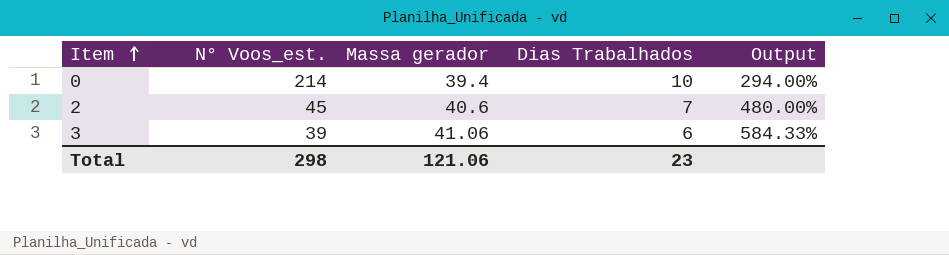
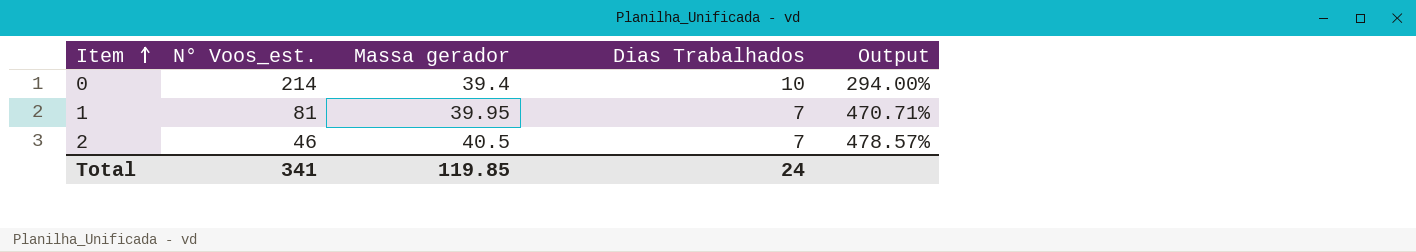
row 3: 39 | 41.06 | 6 | 584.33% -> none
row 1: none -> 81 | 39.95 | 7 | 470.71%
2 | N° Voos_est.: 45 -> 46
2 | Massa gerador: 40.6 -> 40.5
2 | Output: 480.00% -> 478.57%
Total | N° Voos_est.: 298 -> 341
Total | Massa gerador: 121.06 -> 119.85
Total | Dias Trabalhados: 23 -> 24

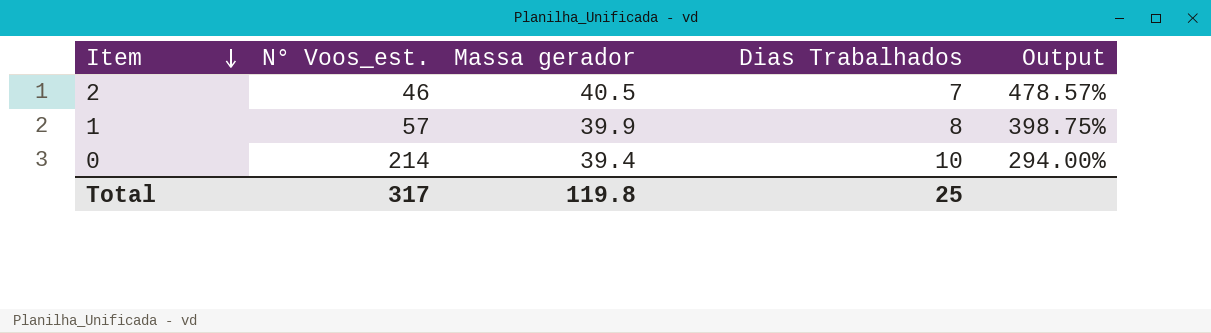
row order: Item ascending -> Item descending
1 | N° Voos_est.: 81 -> 57
1 | Massa gerador: 39.95 -> 39.9
1 | Dias Trabalhados: 7 -> 8
1 | Output: 470.71% -> 398.75%
Total | N° Voos_est.: 341 -> 317
Total | Massa gerador: 119.85 -> 119.8
Total | Dias Trabalhados: 24 -> 25

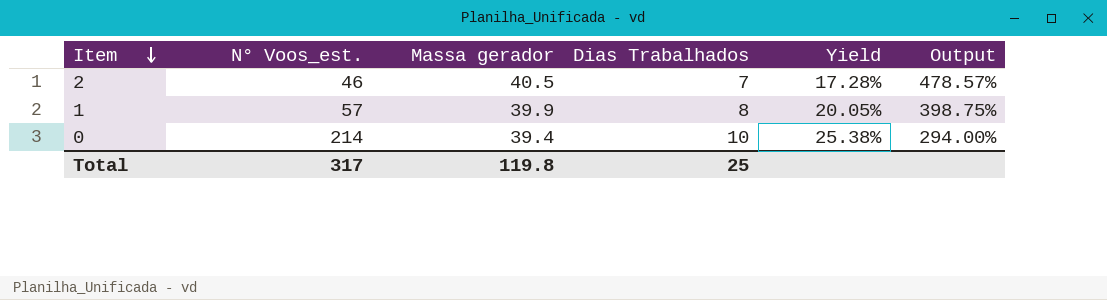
column Yield | formula: none -> [Dias Trabalhados] / [Massa gerador]

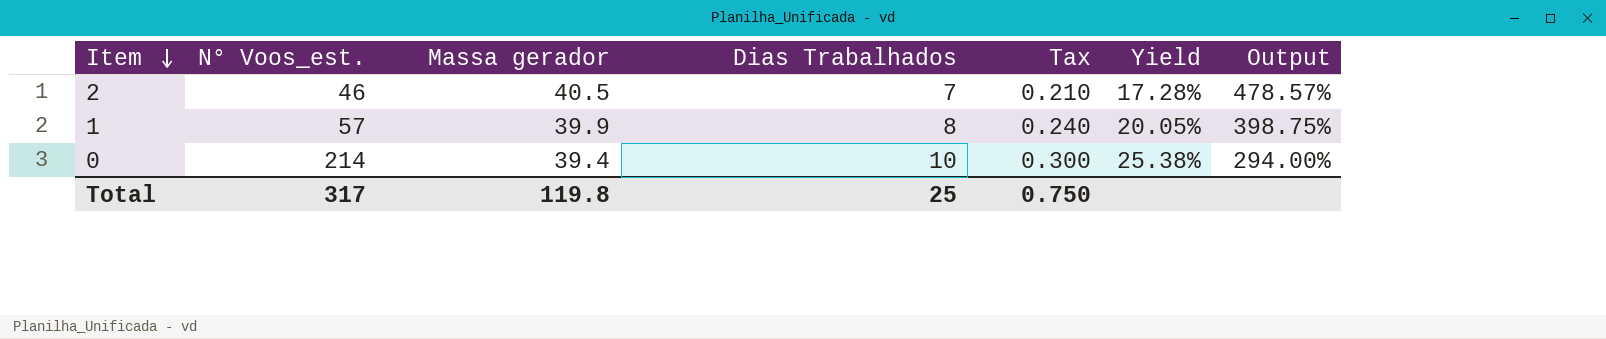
column Tax | formula: none -> [Dias Trabalhados] * 0.03

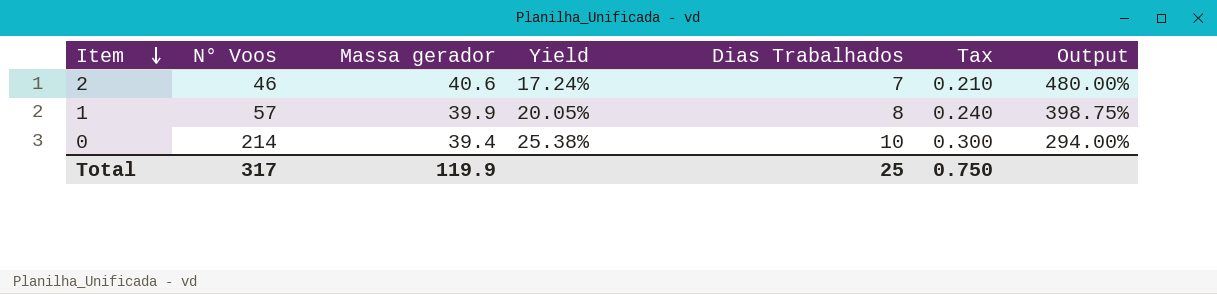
column name: N° Voos_est. -> N° Voos
column Yield | position: 6 -> 4
2 | Massa gerador: 40.5 -> 40.6
2 | Yield: 17.28% -> 17.24%
2 | Output: 478.57% -> 480.00%
Total | Massa gerador: 119.8 -> 119.9

